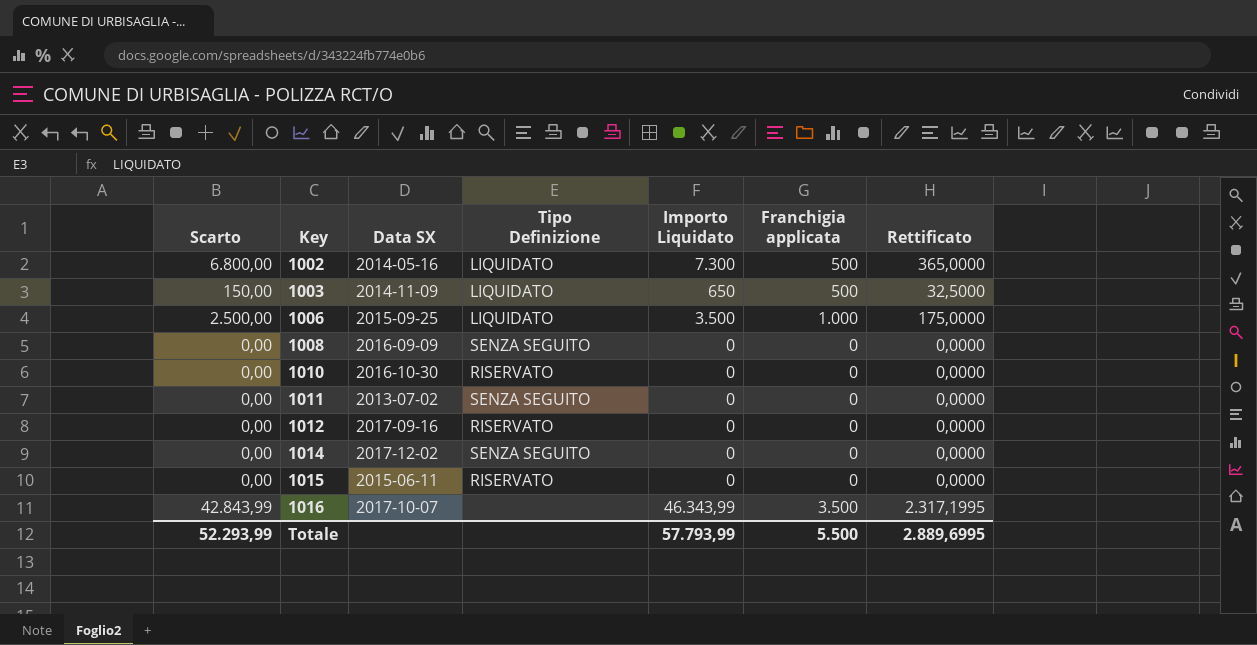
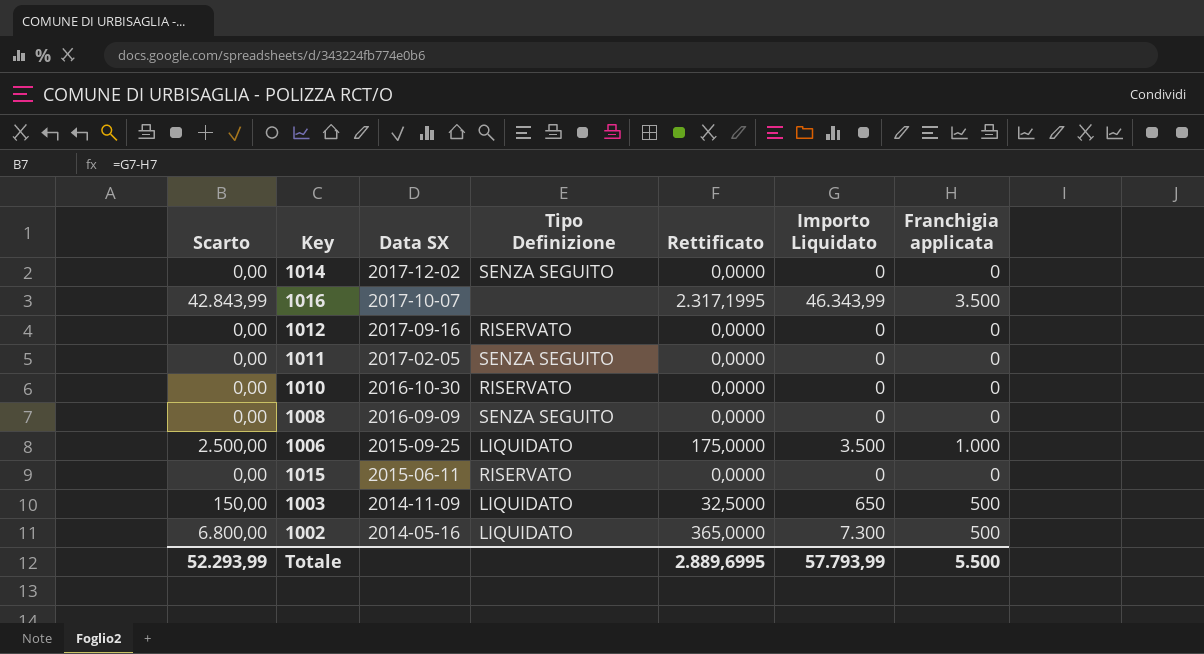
row order: Key ascending -> Data SX descending
column Rettificato | position: 7 -> 5
1011 | Data SX: 2013-07-02 -> 2017-02-05

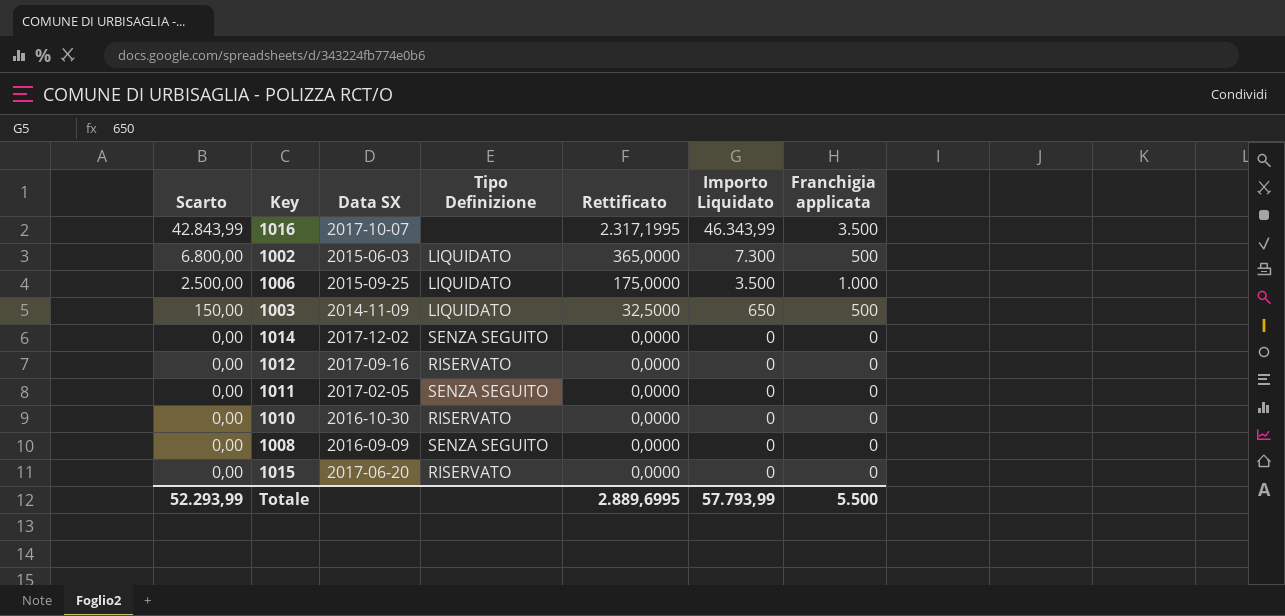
row order: Data SX descending -> Scarto descending
1002 | Data SX: 2014-05-16 -> 2015-06-03
1015 | Data SX: 2015-06-11 -> 2017-06-20

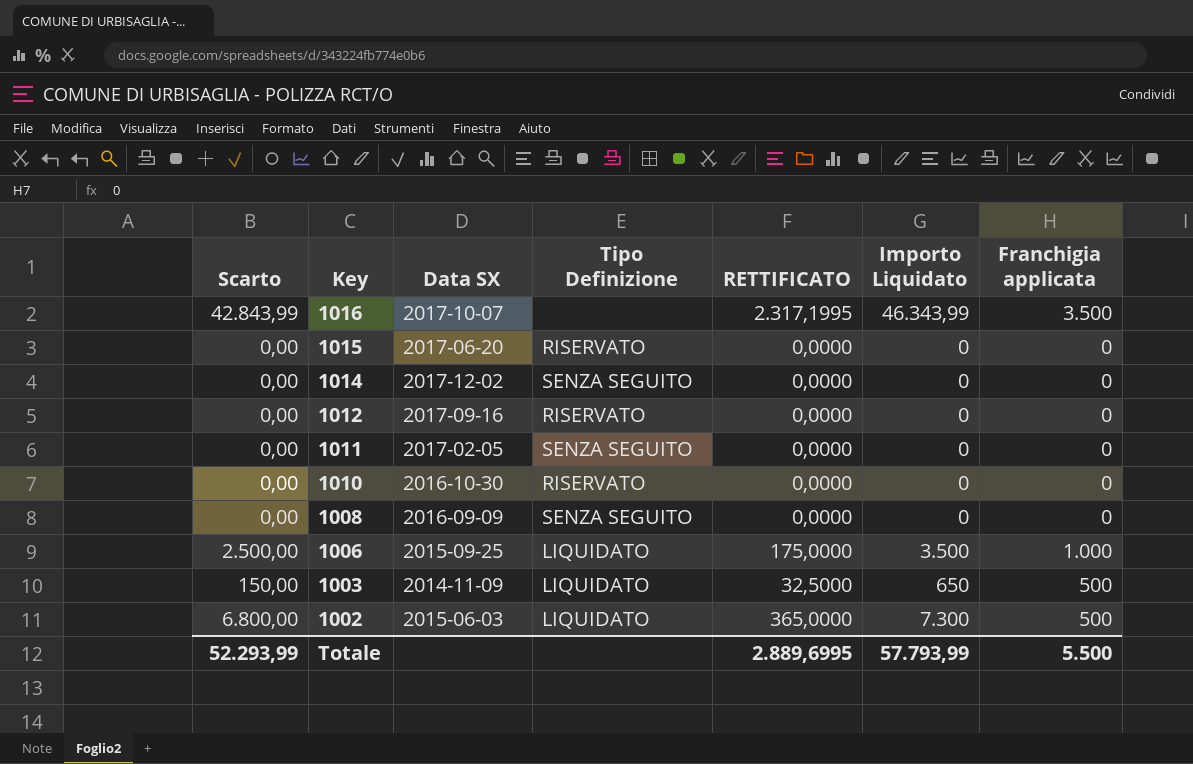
row order: Scarto descending -> Key descending
column name: Rettificato -> RETTIFICATO

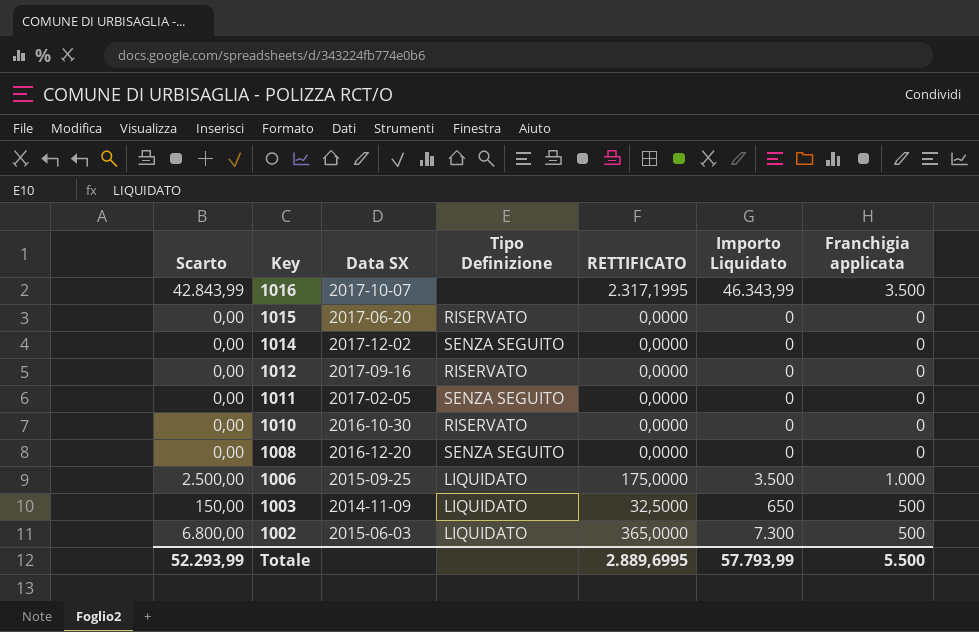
1008 | Data SX: 2016-09-09 -> 2016-12-20

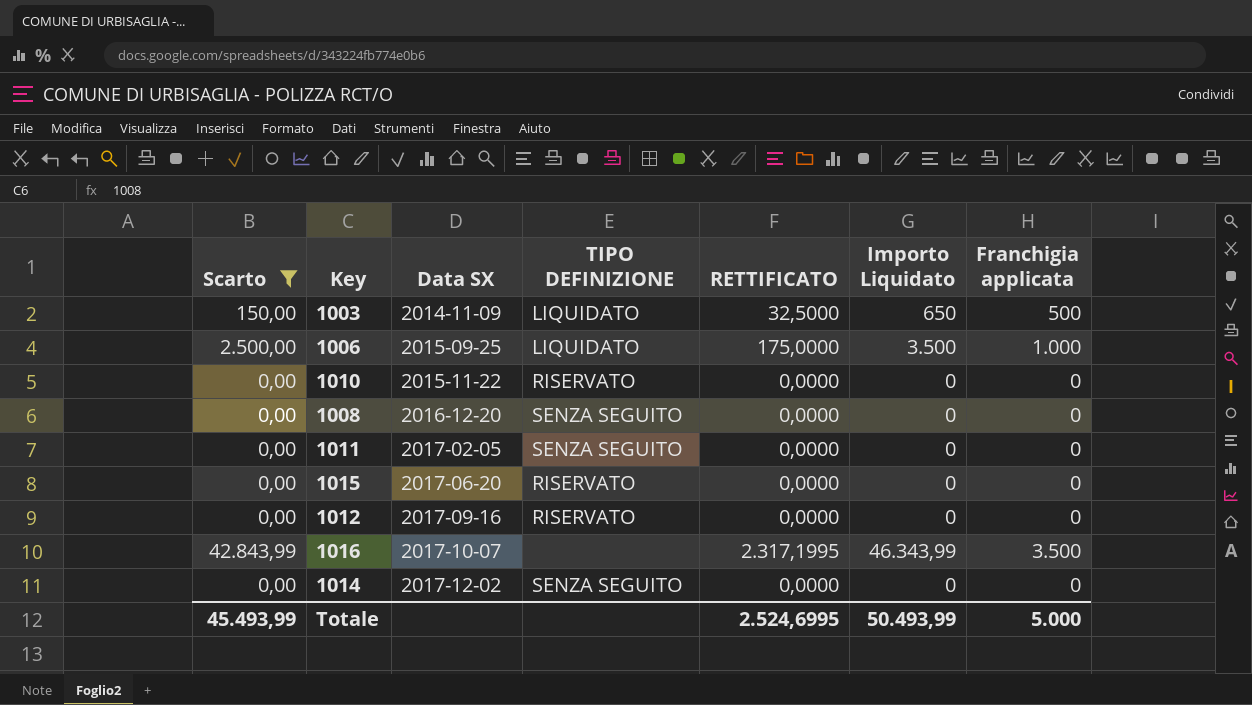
filter: none -> Scarto != 6.800,00
row order: Key descending -> Data SX ascending
column name: Tipo Definizione -> TIPO DEFINIZIONE
1010 | Data SX: 2016-10-30 -> 2015-11-22
Totale | Scarto: 52.293,99 -> 45.493,99
Totale | RETTIFICATO: 2.889,6995 -> 2.524,6995
Totale | Importo Liquidato: 57.793,99 -> 50.493,99
Totale | Franchigia applicata: 5.500 -> 5.000

